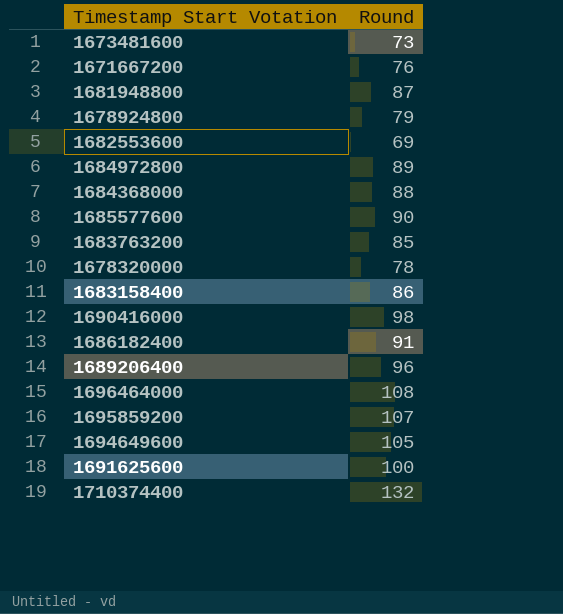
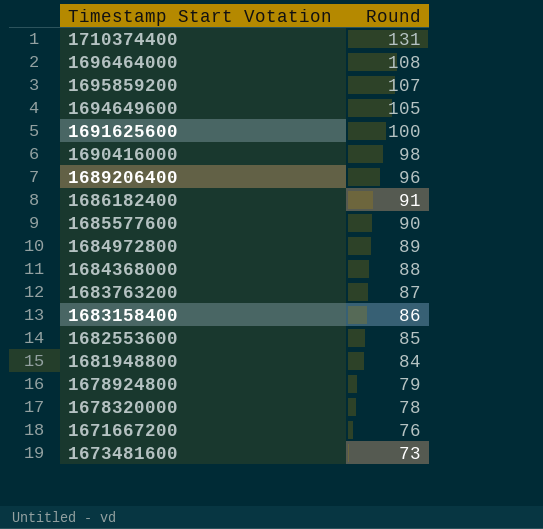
row order: none -> Round descending
1710374400 | Round: 132 -> 131
1683763200 | Round: 85 -> 87
1682553600 | Round: 69 -> 85
1681948800 | Round: 87 -> 84

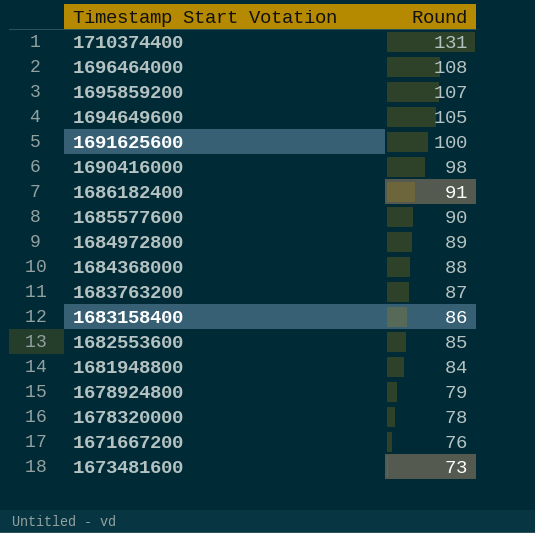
row 1689206400: 96 -> none

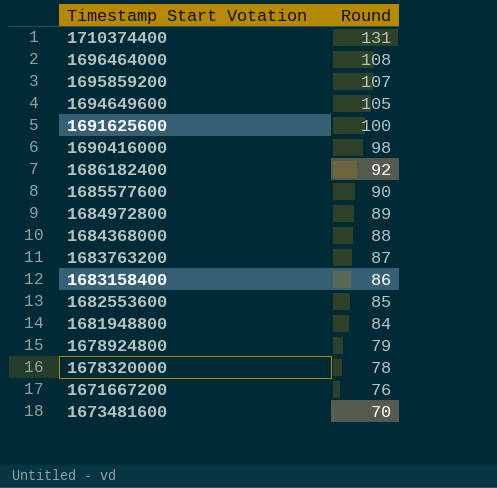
1686182400 | Round: 91 -> 92
1673481600 | Round: 73 -> 70

